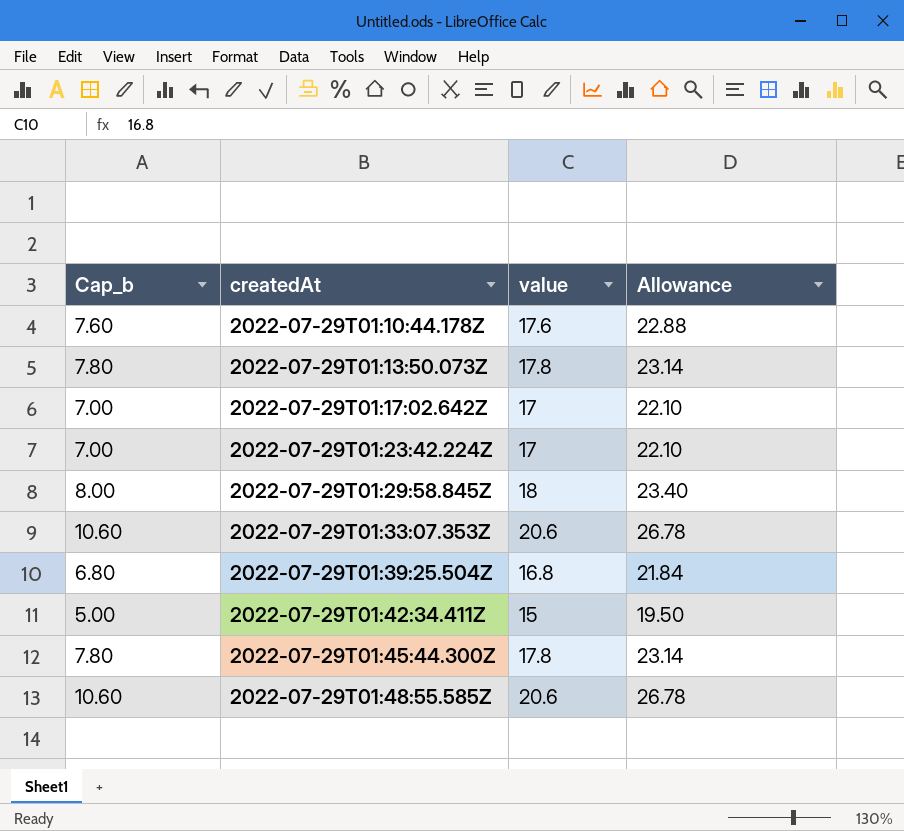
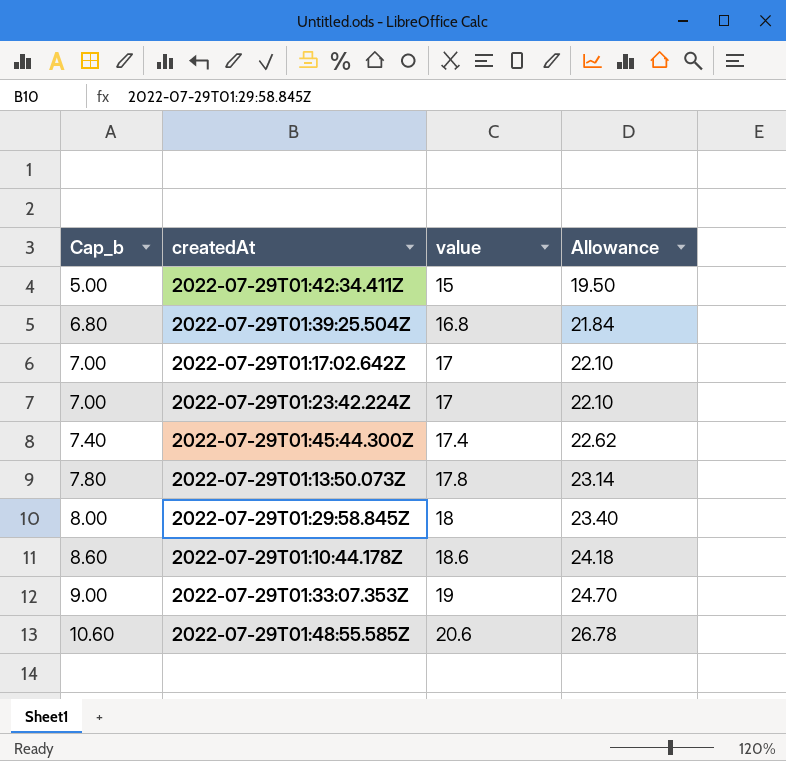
row order: createdAt ascending -> Cap_b ascending
2022-07-29T01:45:44.300Z | Cap_b: 7.80 -> 7.40
2022-07-29T01:45:44.300Z | value: 17.8 -> 17.4
2022-07-29T01:45:44.300Z | Allowance: 23.14 -> 22.62
2022-07-29T01:10:44.178Z | Cap_b: 7.60 -> 8.60
2022-07-29T01:10:44.178Z | value: 17.6 -> 18.6
2022-07-29T01:10:44.178Z | Allowance: 22.88 -> 24.18
2022-07-29T01:33:07.353Z | Cap_b: 10.60 -> 9.00
2022-07-29T01:33:07.353Z | value: 20.6 -> 19
2022-07-29T01:33:07.353Z | Allowance: 26.78 -> 24.70

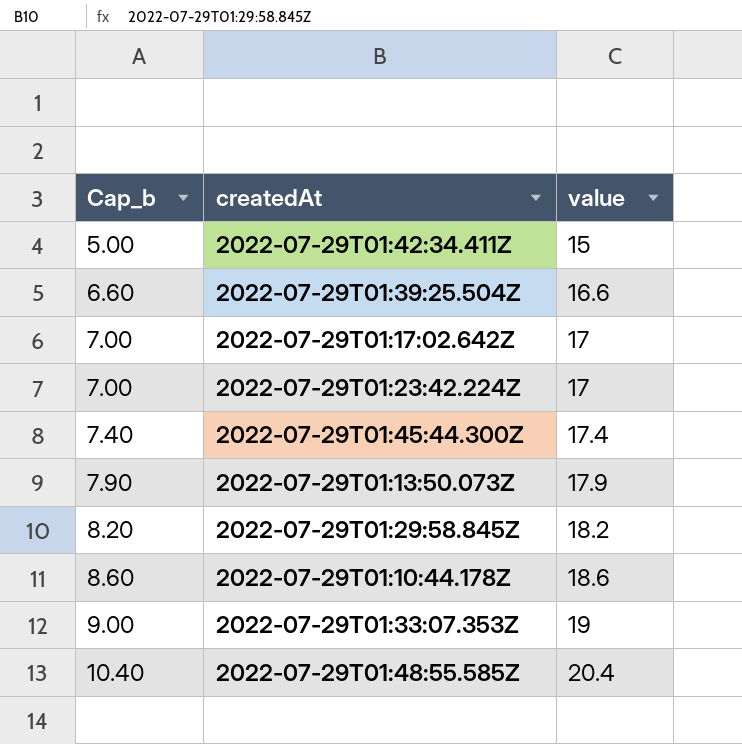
column Allowance | formula: [value] * 1.3 -> none
2022-07-29T01:39:25.504Z | Cap_b: 6.80 -> 6.60
2022-07-29T01:39:25.504Z | value: 16.8 -> 16.6
2022-07-29T01:13:50.073Z | Cap_b: 7.80 -> 7.90
2022-07-29T01:13:50.073Z | value: 17.8 -> 17.9
2022-07-29T01:29:58.845Z | Cap_b: 8.00 -> 8.20
2022-07-29T01:29:58.845Z | value: 18 -> 18.2
2022-07-29T01:48:55.585Z | Cap_b: 10.60 -> 10.40
2022-07-29T01:48:55.585Z | value: 20.6 -> 20.4

